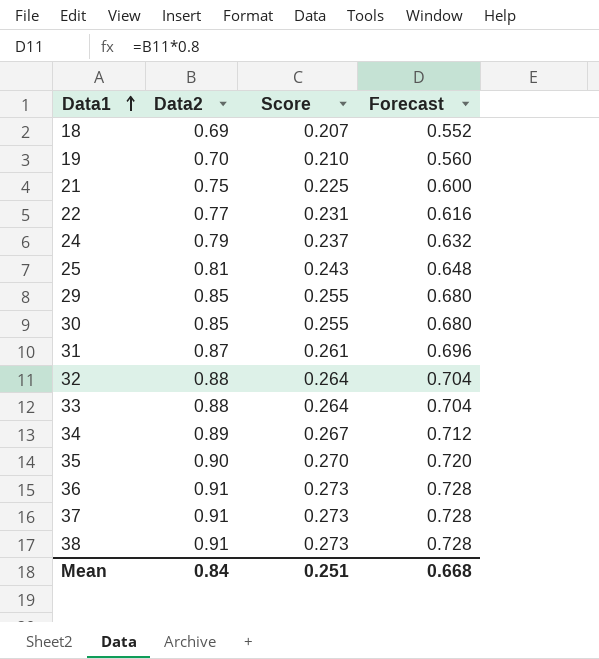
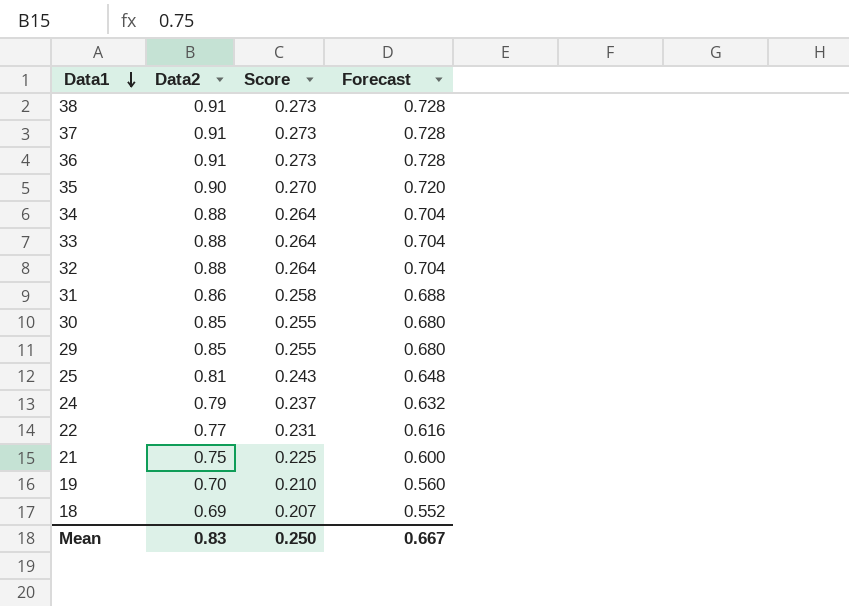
row order: Data1 ascending -> Data1 descending
34 | Data2: 0.89 -> 0.88
34 | Score: 0.267 -> 0.264
34 | Forecast: 0.712 -> 0.704
31 | Data2: 0.87 -> 0.86
31 | Score: 0.261 -> 0.258
31 | Forecast: 0.696 -> 0.688
Mean | Data2: 0.84 -> 0.83
Mean | Score: 0.251 -> 0.250
Mean | Forecast: 0.668 -> 0.667

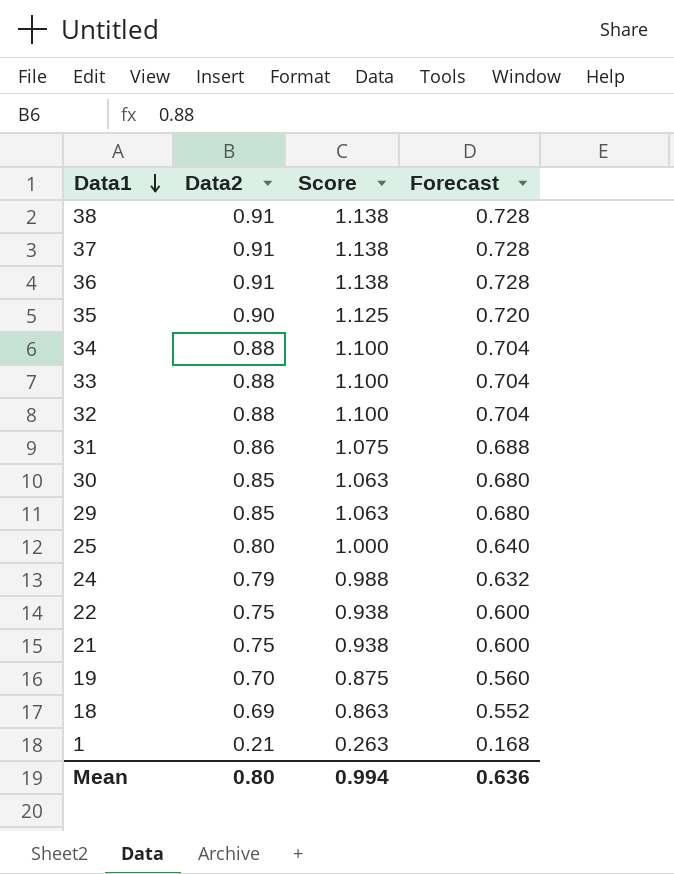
column Score | formula: [Data2] * 0.3 -> [Data2] * 1.25
25 | Data2: 0.81 -> 0.80
25 | Forecast: 0.648 -> 0.640
22 | Data2: 0.77 -> 0.75
22 | Forecast: 0.616 -> 0.600
row 1: none -> 0.21 | 0.263 | 0.168
Mean | Data2: 0.83 -> 0.80
Mean | Score: 0.250 -> 0.994
Mean | Forecast: 0.667 -> 0.636

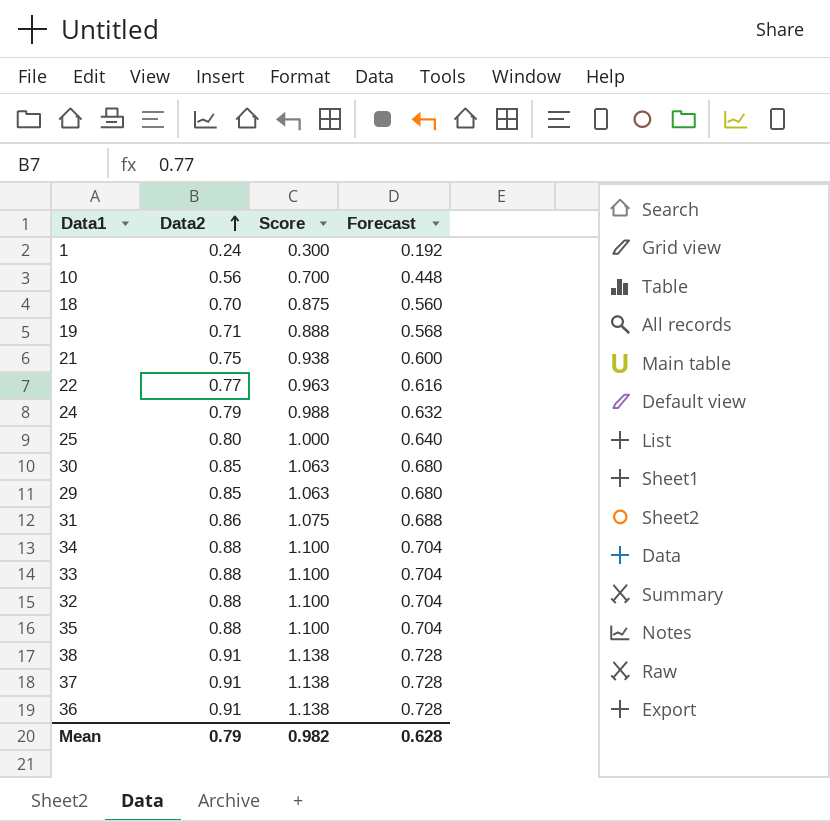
row order: Data1 descending -> Data2 ascending
1 | Data2: 0.21 -> 0.24
1 | Score: 0.263 -> 0.300
1 | Forecast: 0.168 -> 0.192
row 10: none -> 0.56 | 0.700 | 0.448
18 | Data2: 0.69 -> 0.70
18 | Score: 0.863 -> 0.875
18 | Forecast: 0.552 -> 0.560
19 | Data2: 0.70 -> 0.71
19 | Score: 0.875 -> 0.888
19 | Forecast: 0.560 -> 0.568
22 | Data2: 0.75 -> 0.77
22 | Score: 0.938 -> 0.963
22 | Forecast: 0.600 -> 0.616
35 | Data2: 0.90 -> 0.88
35 | Score: 1.125 -> 1.100
35 | Forecast: 0.720 -> 0.704
Mean | Data2: 0.80 -> 0.79
Mean | Score: 0.994 -> 0.982
Mean | Forecast: 0.636 -> 0.628

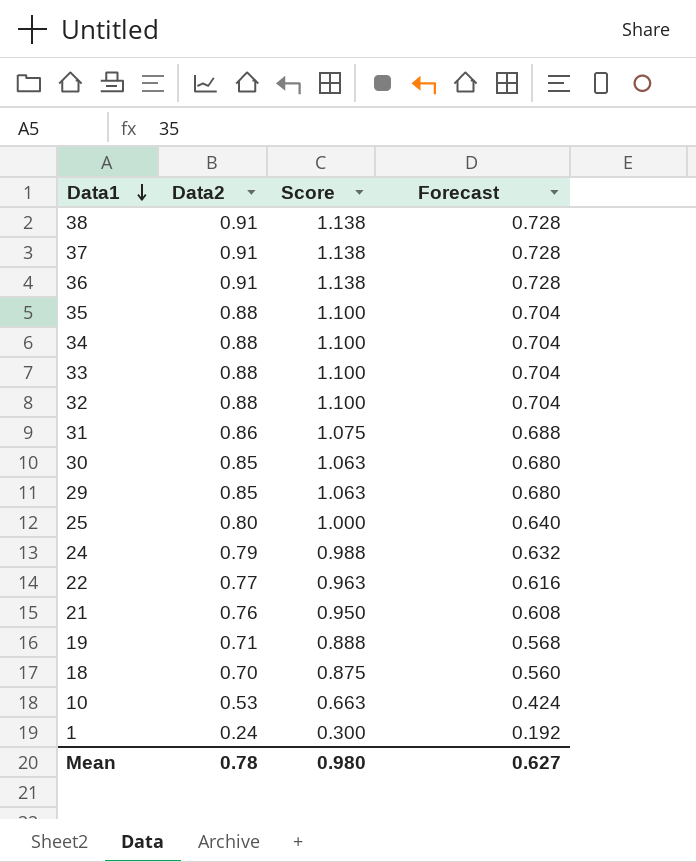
row order: Data2 ascending -> Data1 descending
21 | Data2: 0.75 -> 0.76
21 | Score: 0.938 -> 0.950
21 | Forecast: 0.600 -> 0.608
10 | Data2: 0.56 -> 0.53
10 | Score: 0.700 -> 0.663
10 | Forecast: 0.448 -> 0.424
Mean | Data2: 0.79 -> 0.78
Mean | Score: 0.982 -> 0.980
Mean | Forecast: 0.628 -> 0.627

